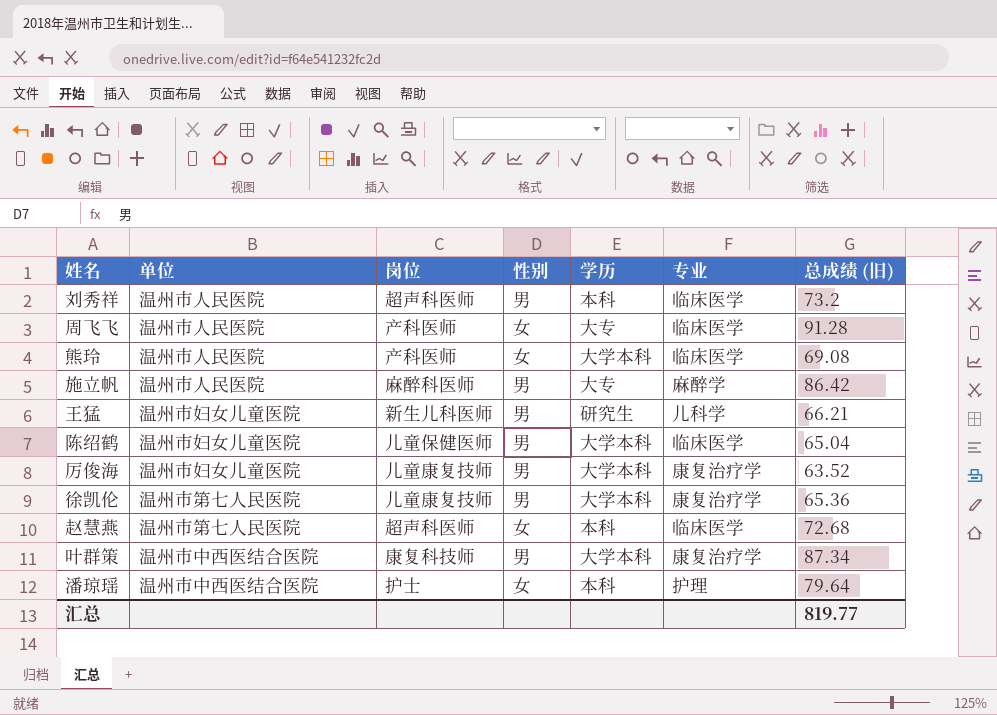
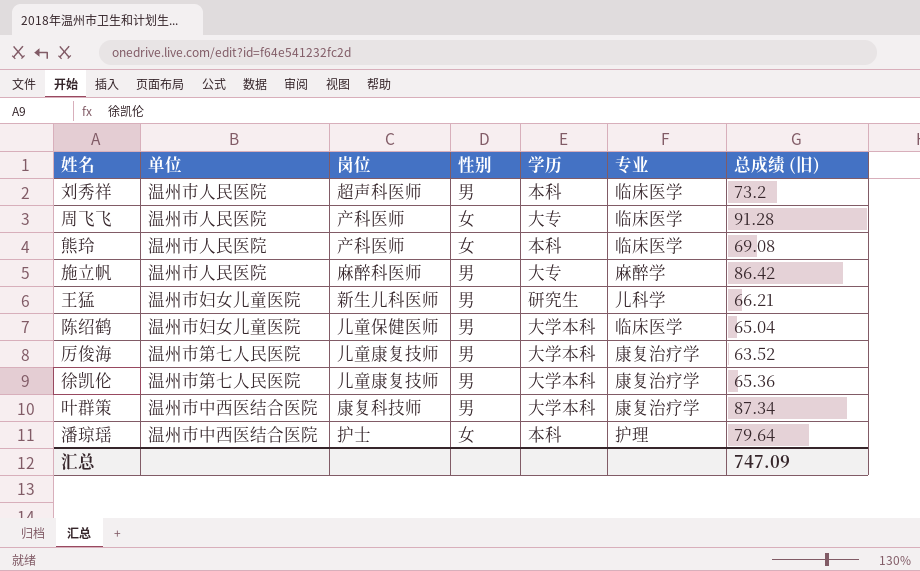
row 赵慧燕: 温州市第七人民医院 | 超声科医师 | 女 | 本科 | 临床医学 | 72.68 -> none
熊玲 | 学历: 大学本科 -> 本科
厉俊海 | 单位: 温州市妇女儿童医院 -> 温州市第七人民医院
汇总 | 总成绩 (旧): 819.77 -> 747.09

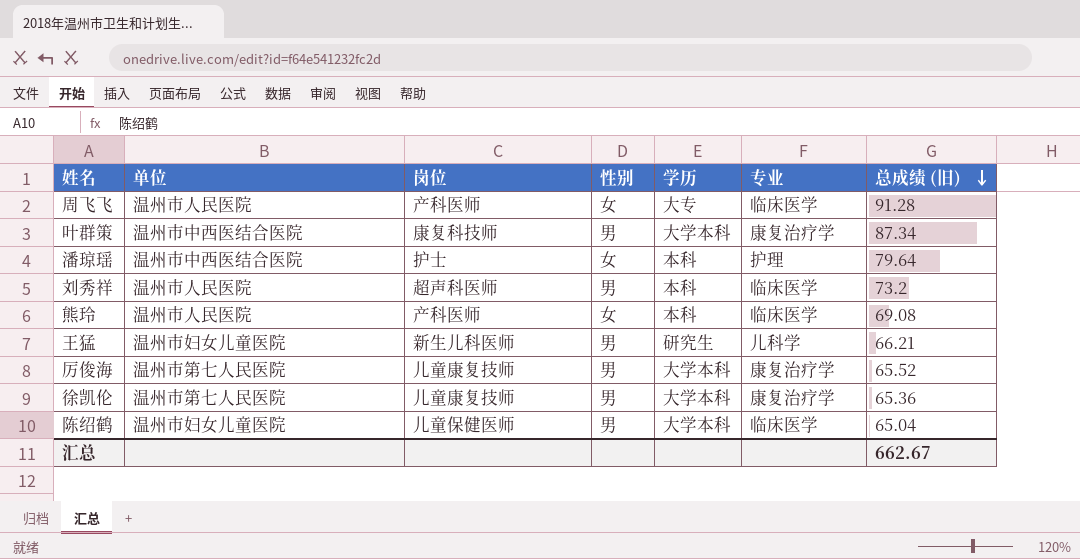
row order: none -> 总成绩 (旧) descending
row 施立帆: 温州市人民医院 | 麻醉科医师 | 男 | 大专 | 麻醉学 | 86.42 -> none
厉俊海 | 总成绩 (旧): 63.52 -> 65.52
汇总 | 总成绩 (旧): 747.09 -> 662.67

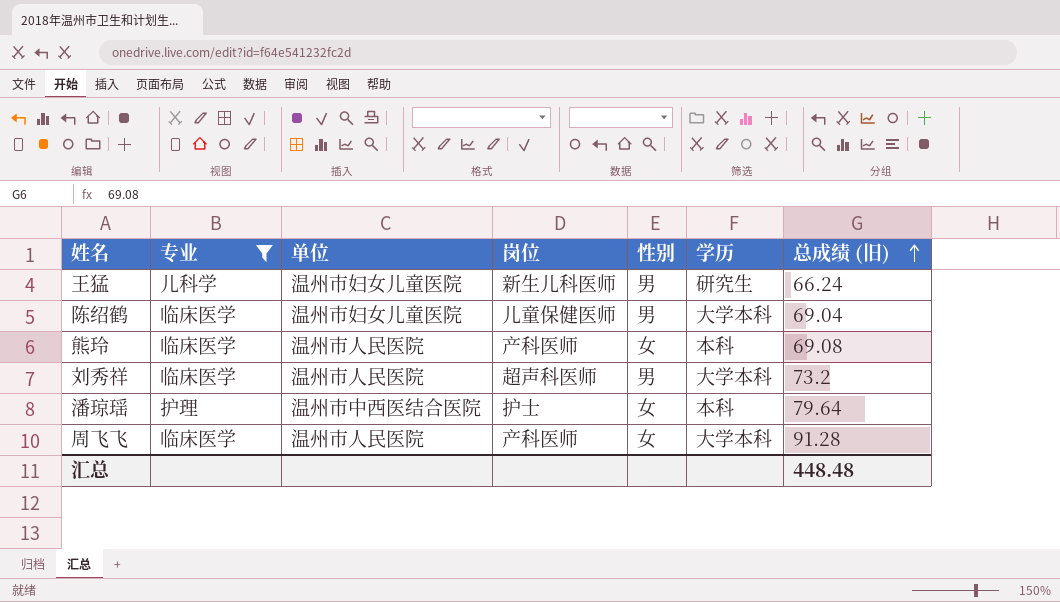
filter: none -> 专业 != 康复治疗学
row order: 总成绩 (旧) descending -> 总成绩 (旧) ascending
column 专业 | position: 6 -> 2
王猛 | 总成绩 (旧): 66.21 -> 66.24
陈绍鹤 | 总成绩 (旧): 65.04 -> 69.04
刘秀祥 | 学历: 本科 -> 大学本科
周飞飞 | 学历: 大专 -> 大学本科
汇总 | 总成绩 (旧): 662.67 -> 448.48

